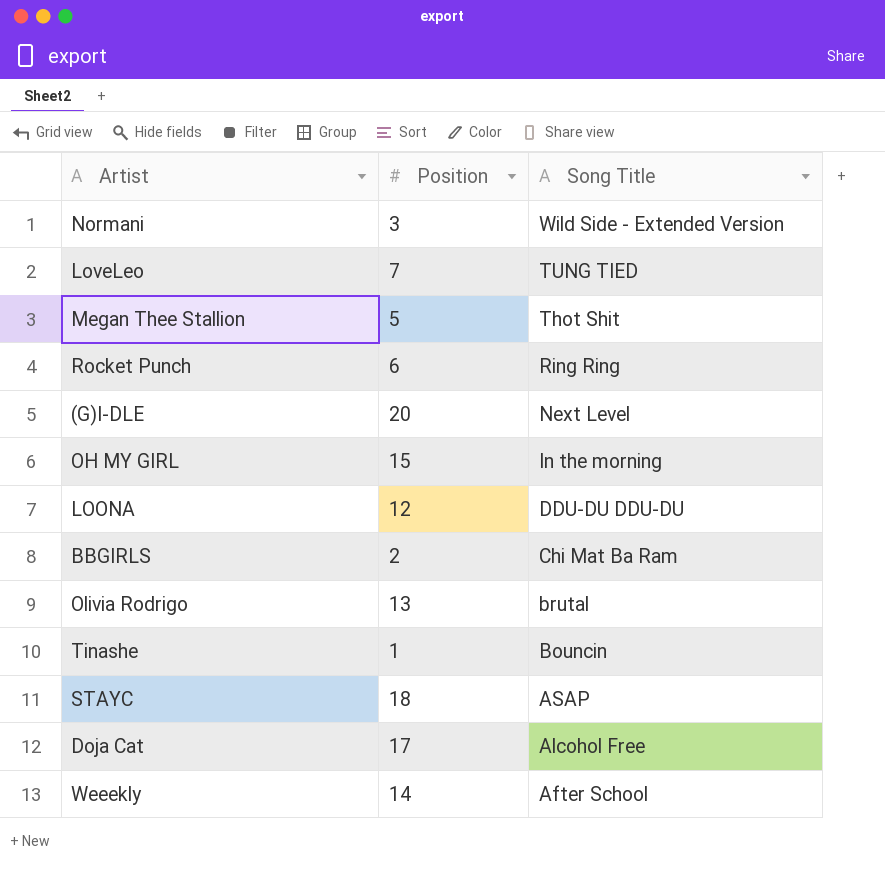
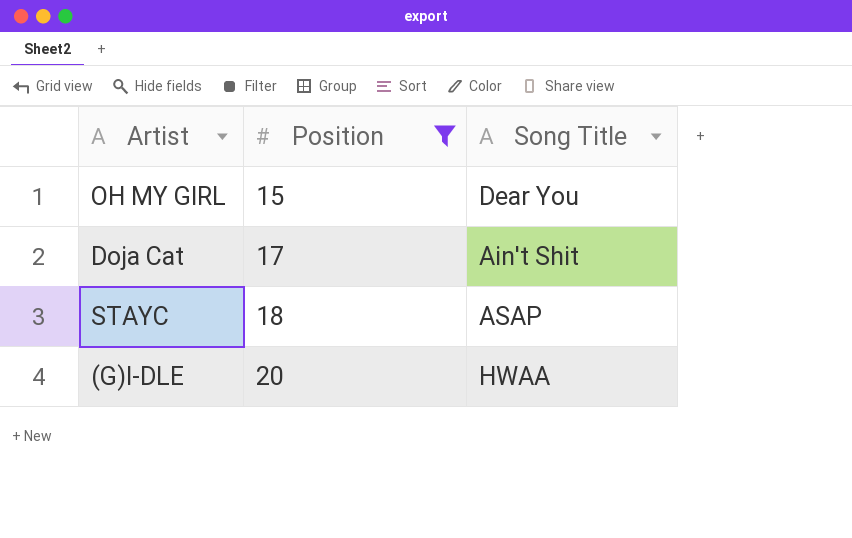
filter: none -> Position >= 15
row order: Song Title descending -> Position ascending
OH MY GIRL | Song Title: In the morning -> Dear You
Doja Cat | Song Title: Alcohol Free -> Ain't Shit
(G)I-DLE | Song Title: Next Level -> HWAA

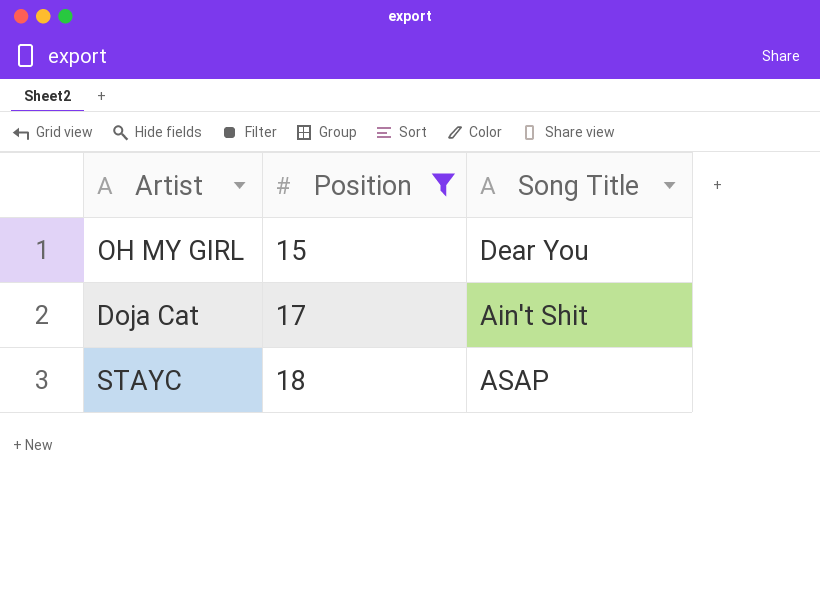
row (G)I-DLE: 20 | HWAA -> none

